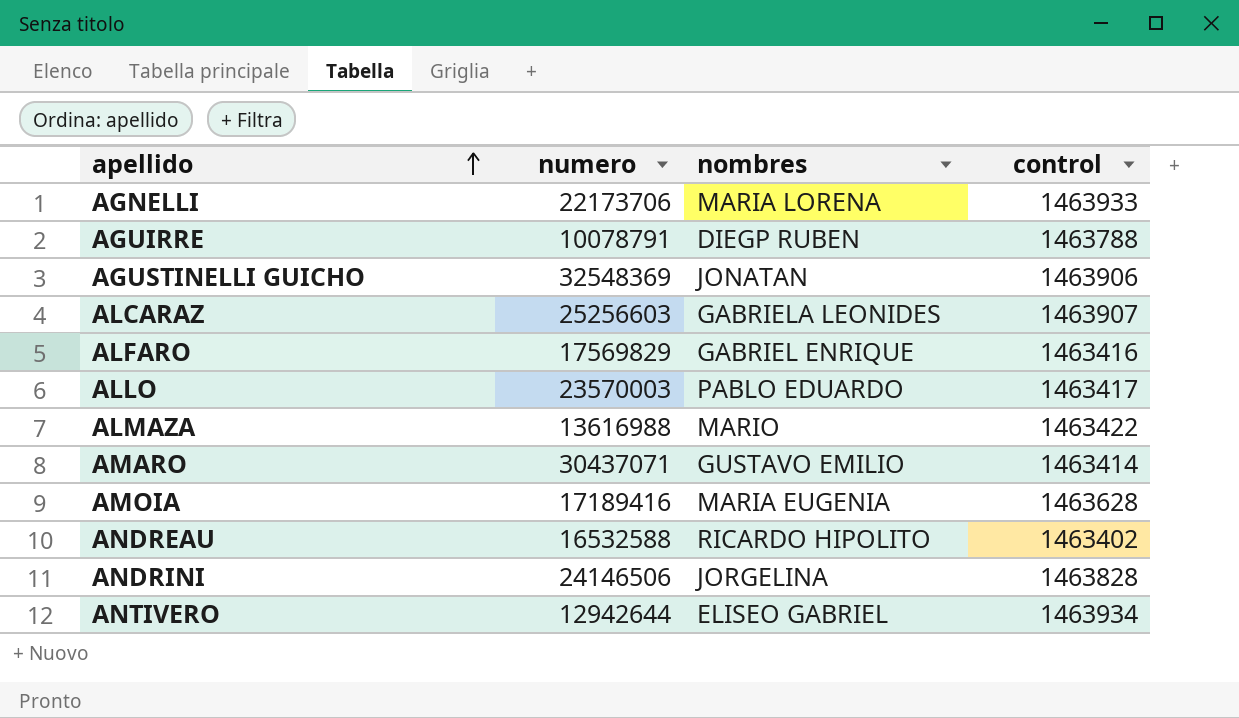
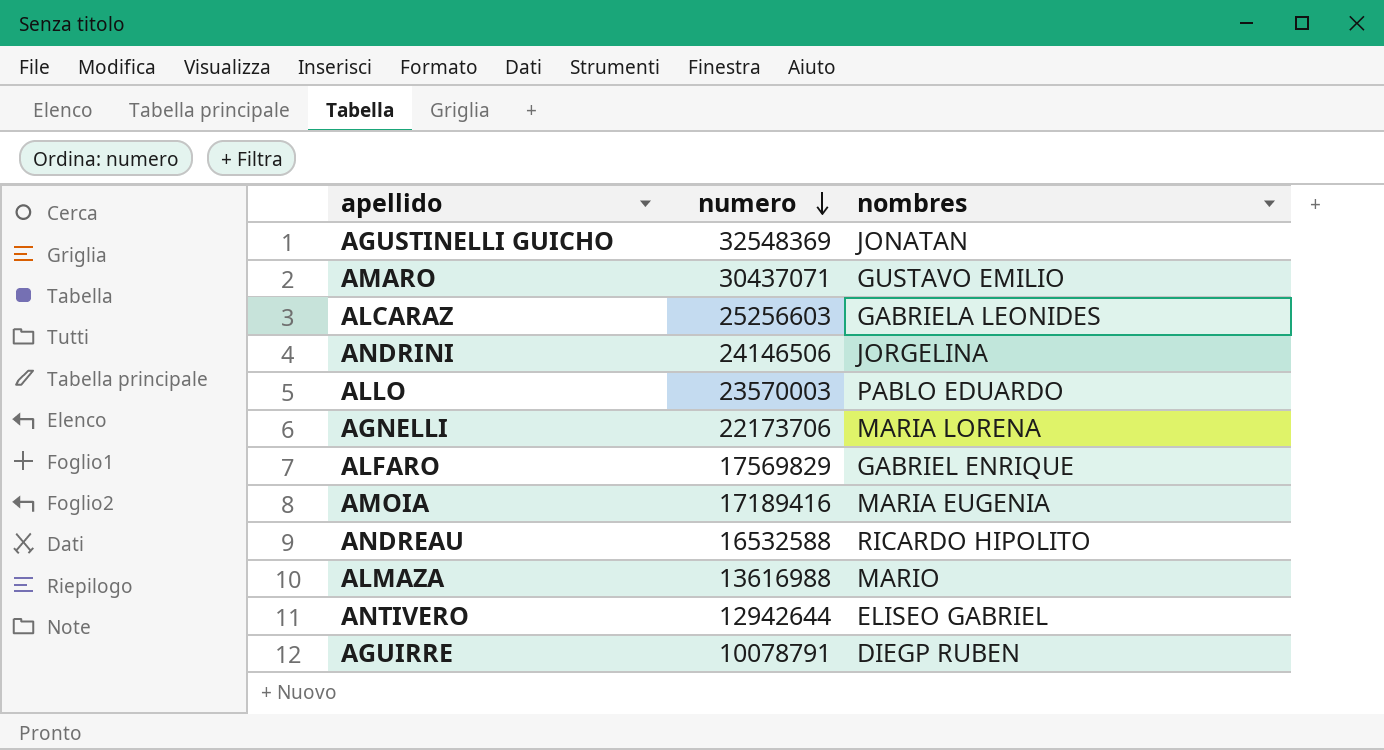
row order: apellido ascending -> numero descending
column control | position: 4 -> none

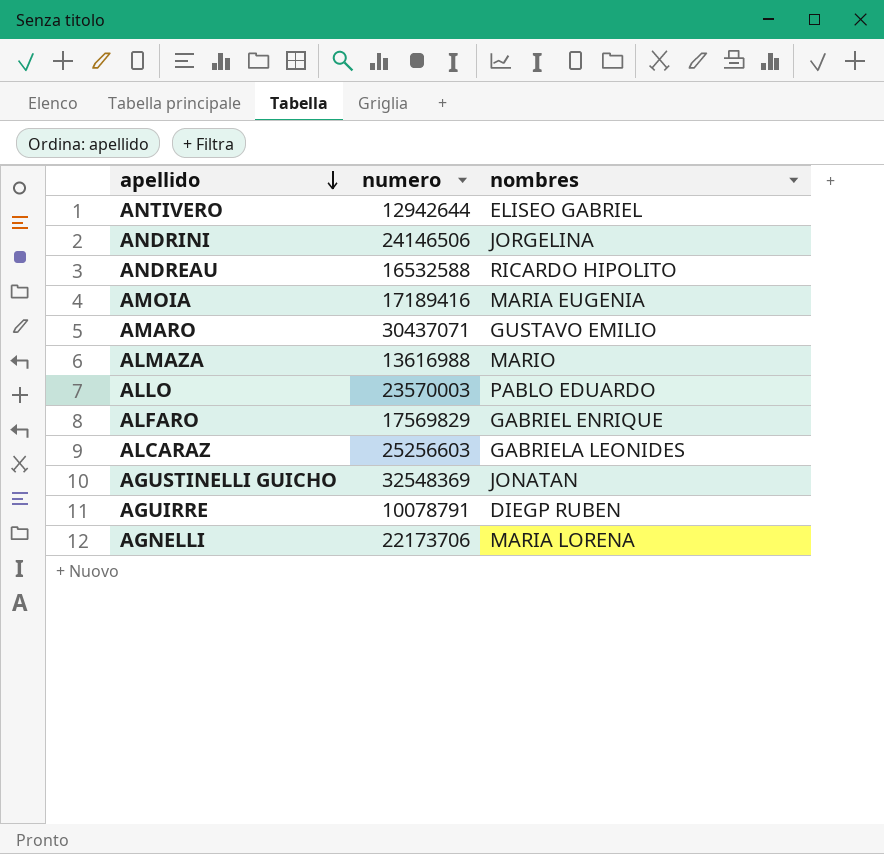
row order: numero descending -> apellido descending

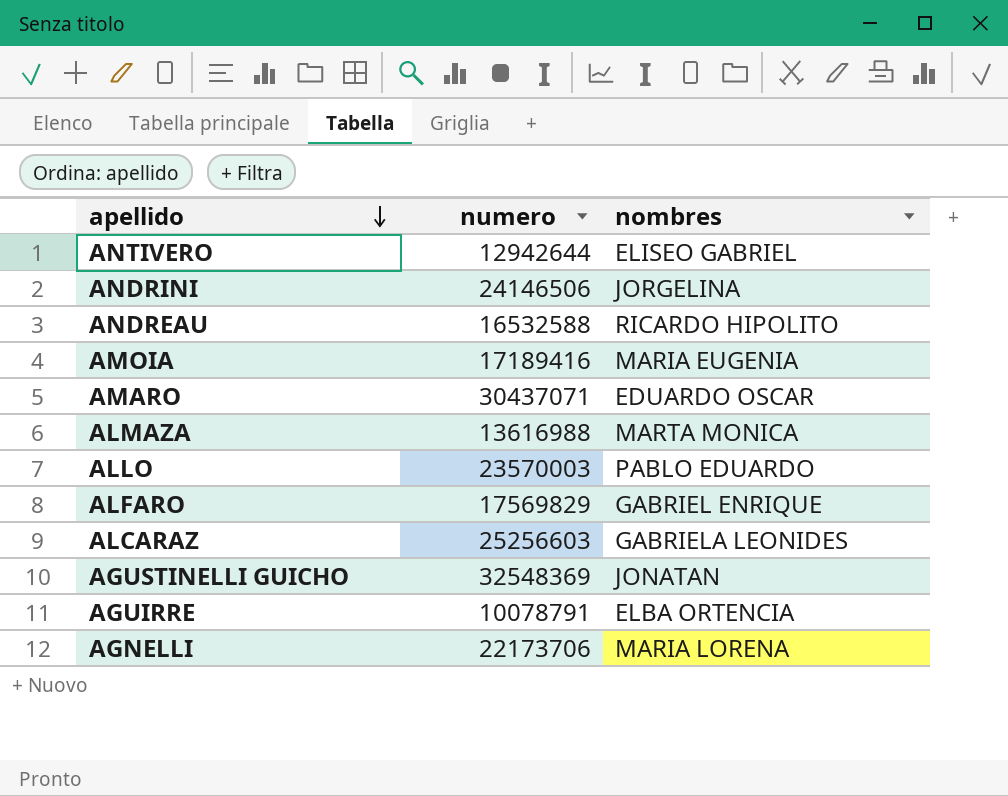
AMARO | nombres: GUSTAVO EMILIO -> EDUARDO OSCAR
ALMAZA | nombres: MARIO -> MARTA MONICA
AGUIRRE | nombres: DIEGP RUBEN -> ELBA ORTENCIA

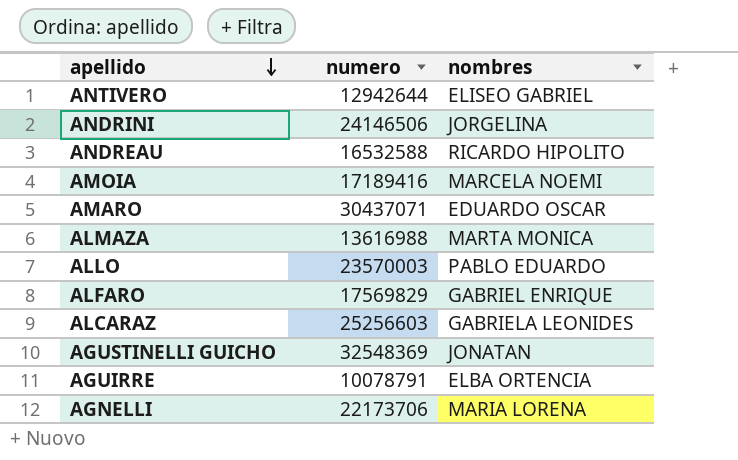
AMOIA | nombres: MARIA EUGENIA -> MARCELA NOEMI

